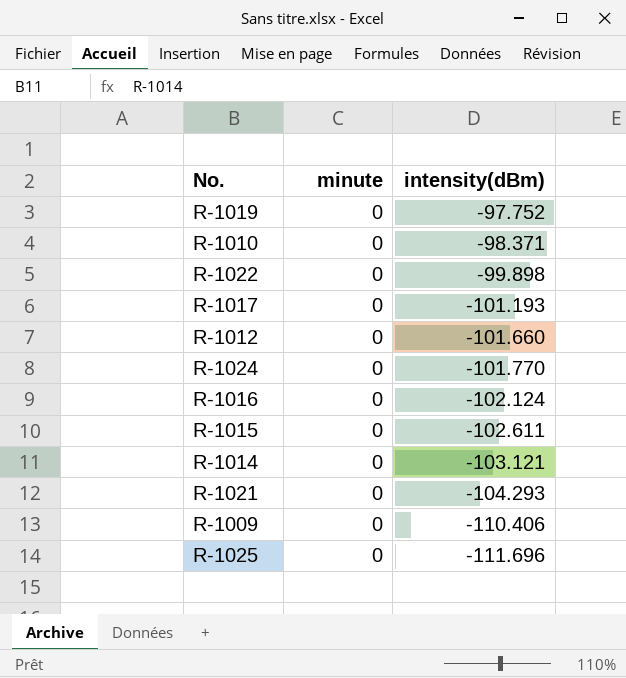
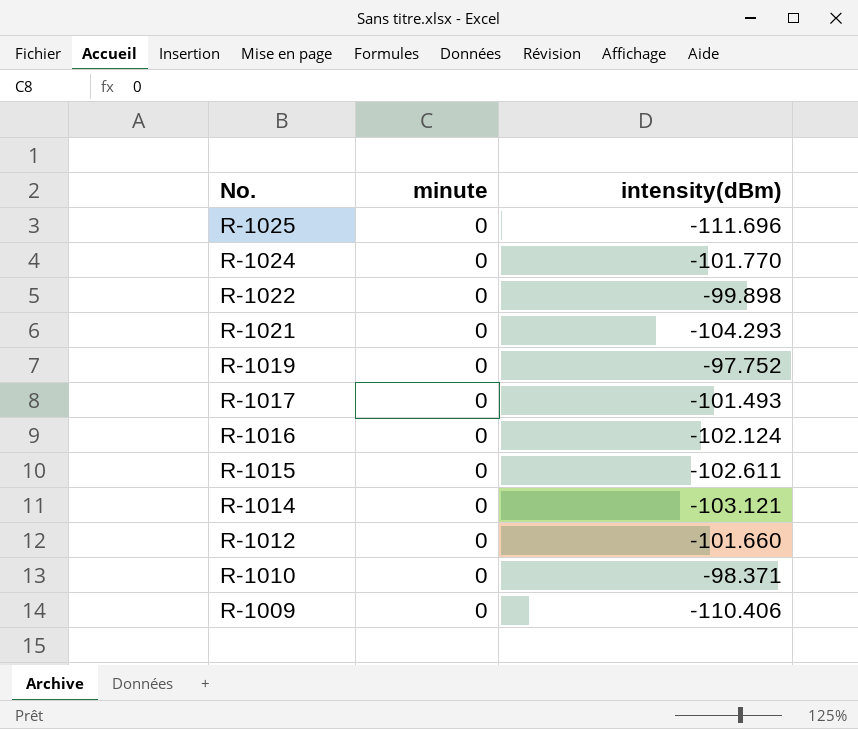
row order: intensity(dBm) descending -> No. descending
R-1017 | intensity(dBm): -101.193 -> -101.493

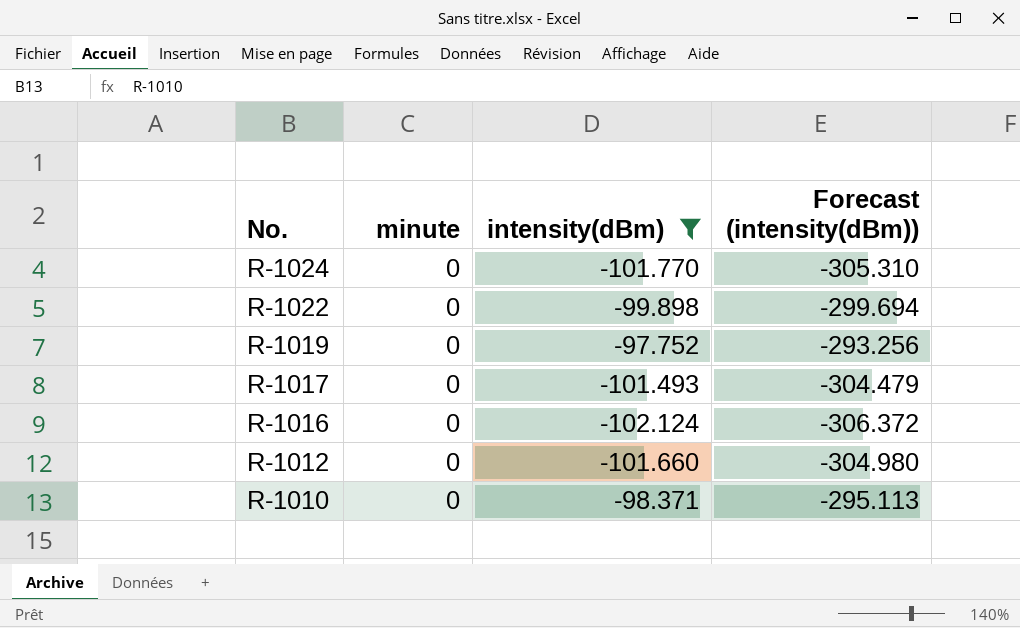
filter: none -> intensity(dBm) >= -102.124
column Forecast (intensity(dBm)) | formula: none -> [intensity(dBm)] * 3

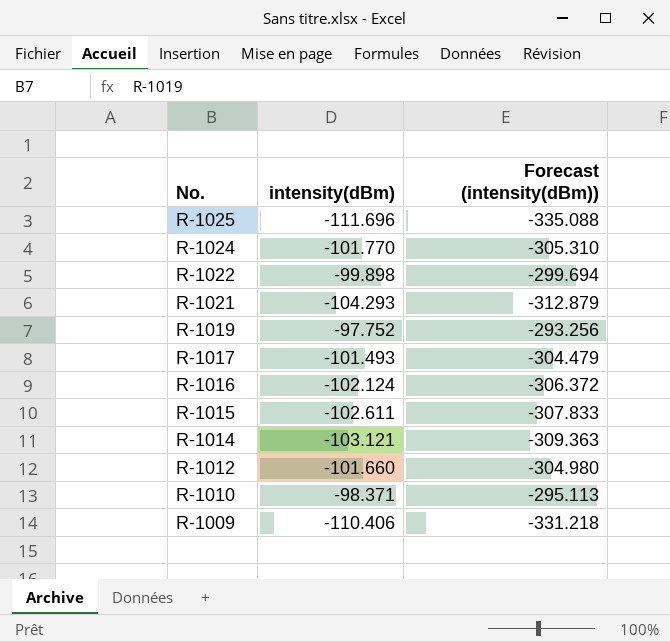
filter: intensity(dBm) >= -102.124 -> none
column minute | position: 2 -> none

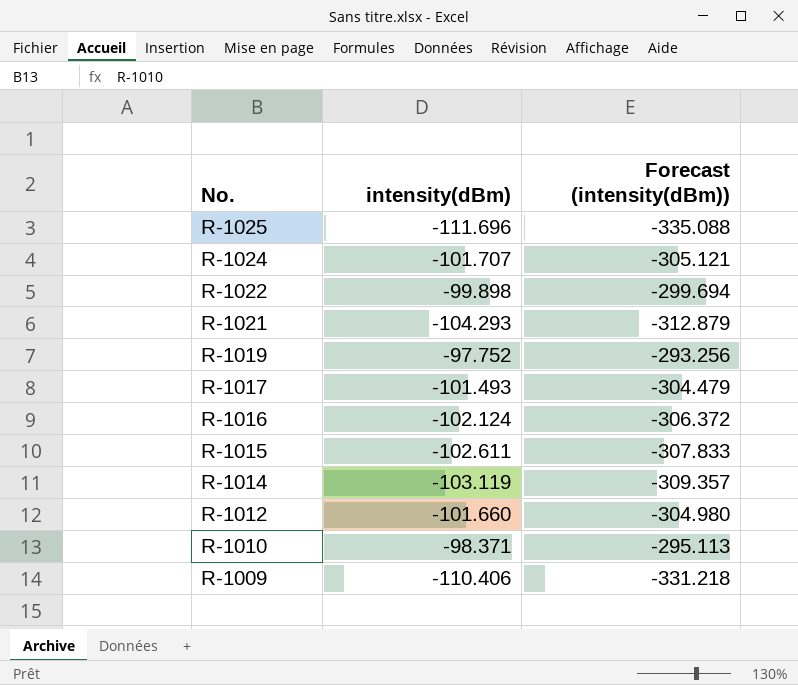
R-1024 | intensity(dBm): -101.770 -> -101.707
R-1024 | Forecast (intensity(dBm)): -305.310 -> -305.121
R-1014 | intensity(dBm): -103.121 -> -103.119
R-1014 | Forecast (intensity(dBm)): -309.363 -> -309.357

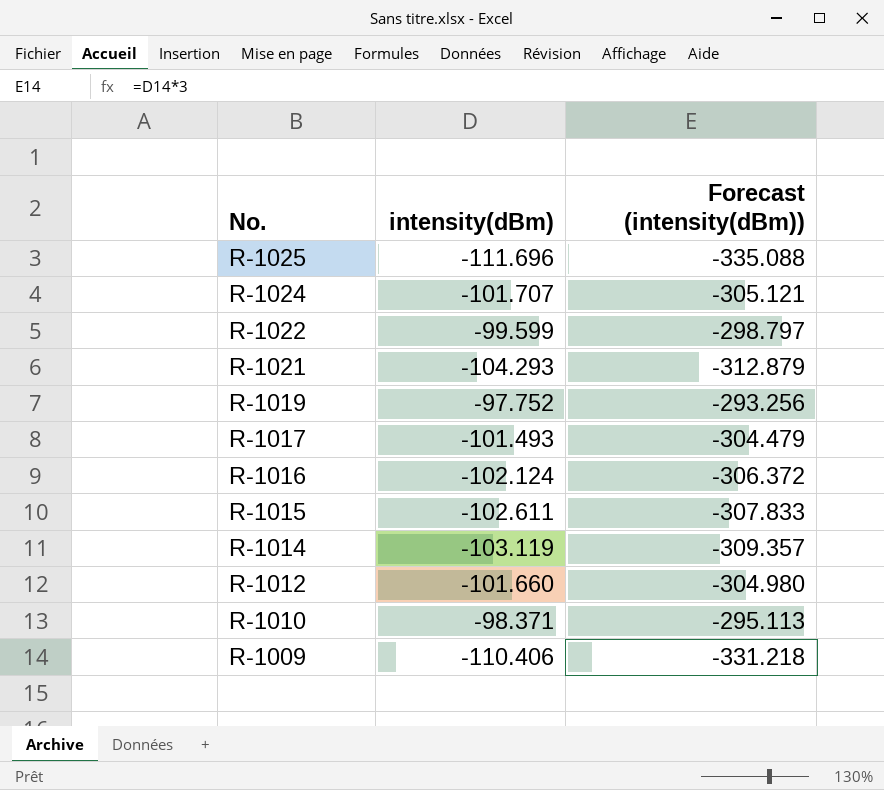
R-1022 | intensity(dBm): -99.898 -> -99.599
R-1022 | Forecast (intensity(dBm)): -299.694 -> -298.797

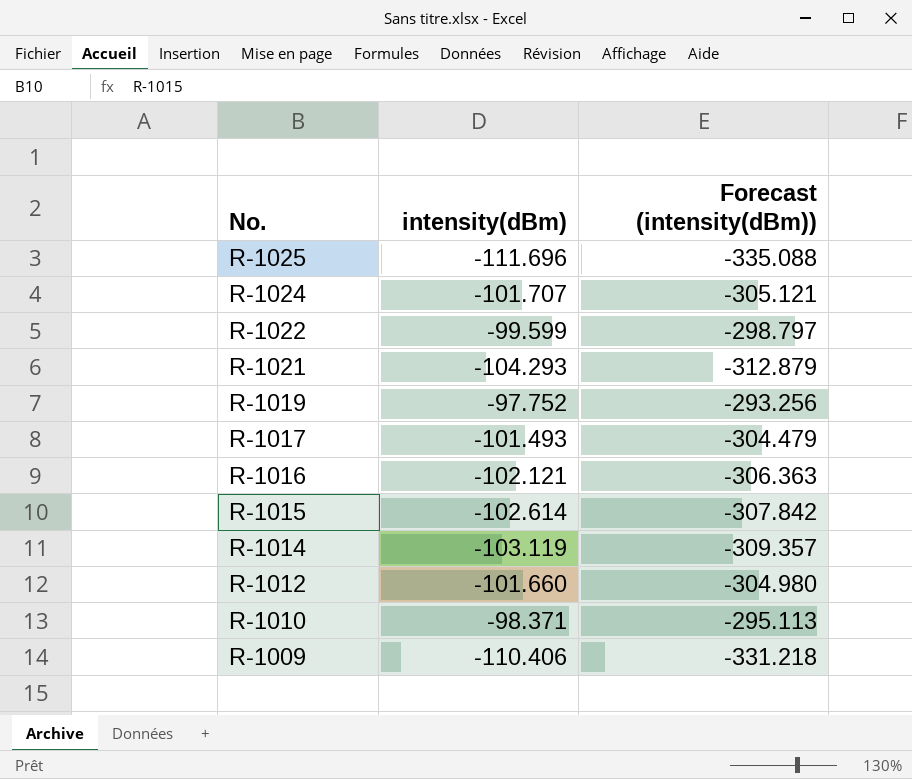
R-1016 | intensity(dBm): -102.124 -> -102.121
R-1016 | Forecast (intensity(dBm)): -306.372 -> -306.363
R-1015 | intensity(dBm): -102.611 -> -102.614
R-1015 | Forecast (intensity(dBm)): -307.833 -> -307.842

